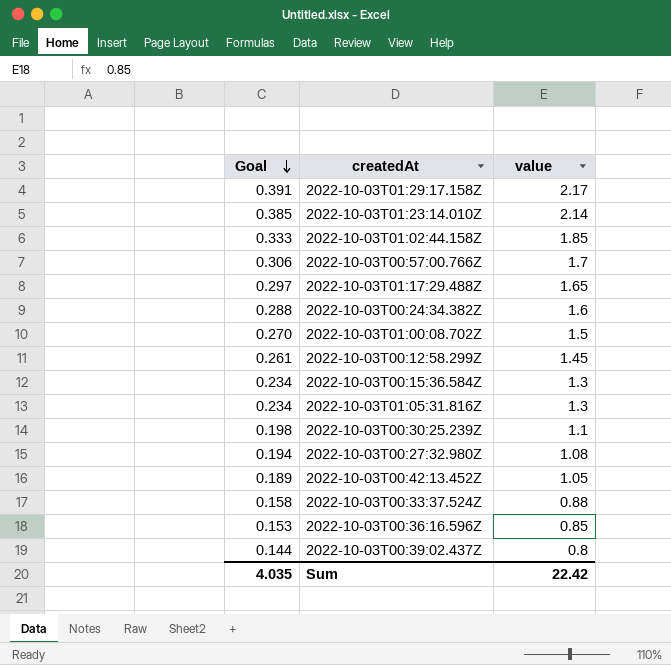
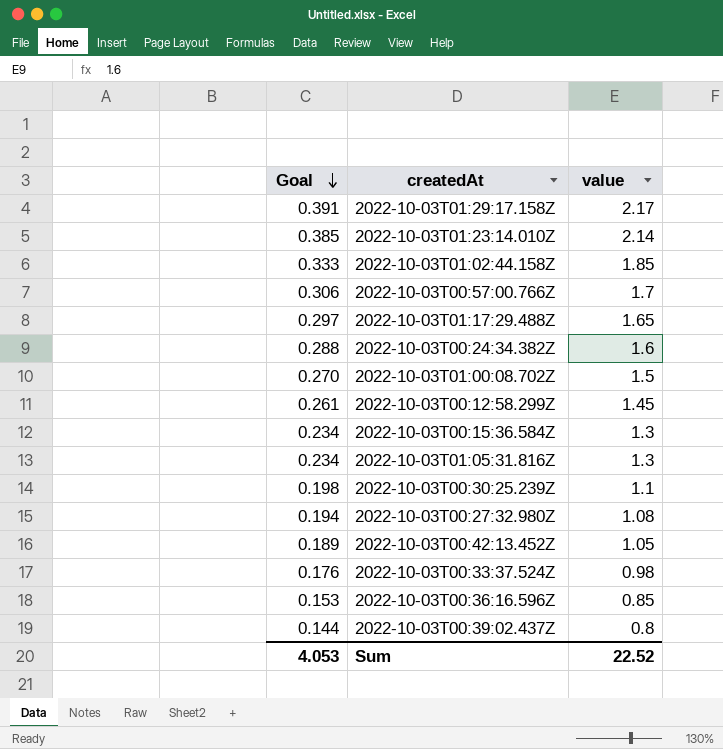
2022-10-03T00:33:37.524Z | Goal: 0.158 -> 0.176
2022-10-03T00:33:37.524Z | value: 0.88 -> 0.98
Sum | Goal: 4.035 -> 4.053
Sum | value: 22.42 -> 22.52

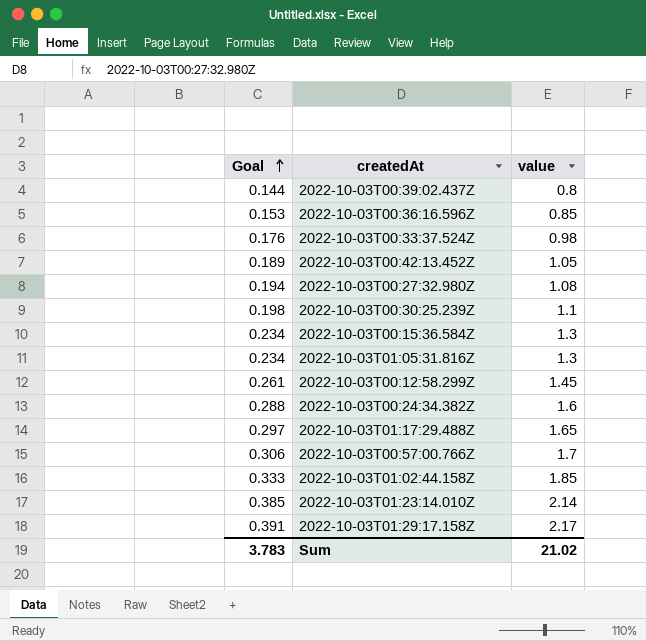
row order: Goal descending -> Goal ascending
row 2022-10-03T01:00:08.702Z: 0.270 | 1.5 -> none
Sum | Goal: 4.053 -> 3.783
Sum | value: 22.52 -> 21.02

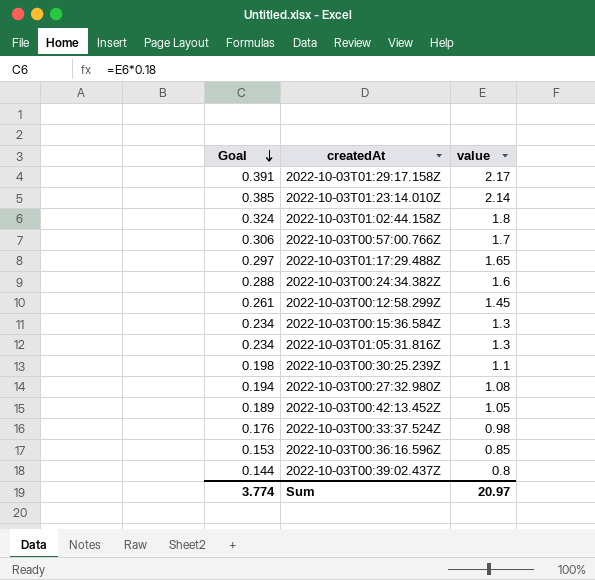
row order: Goal ascending -> Goal descending
2022-10-03T01:02:44.158Z | Goal: 0.333 -> 0.324
2022-10-03T01:02:44.158Z | value: 1.85 -> 1.8
Sum | Goal: 3.783 -> 3.774
Sum | value: 21.02 -> 20.97

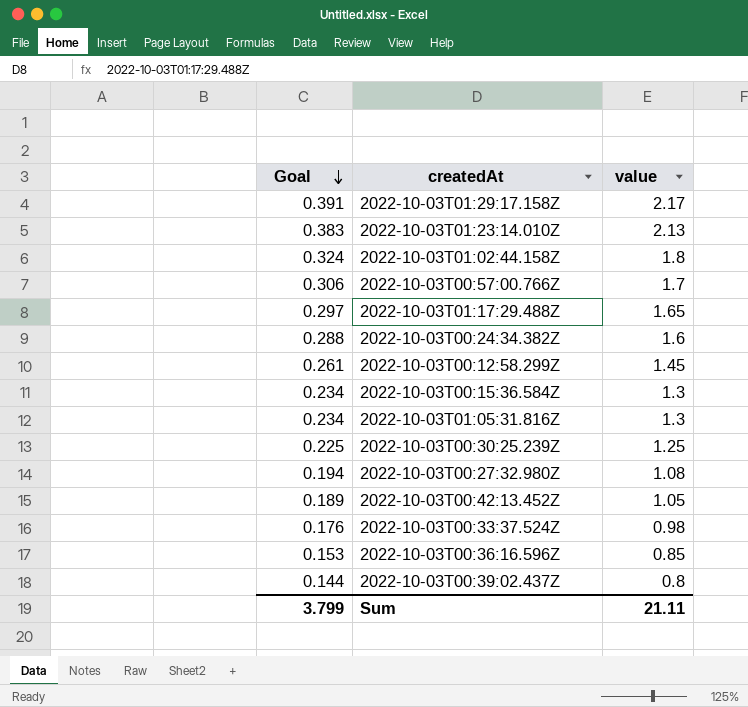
2022-10-03T01:23:14.010Z | Goal: 0.385 -> 0.383
2022-10-03T01:23:14.010Z | value: 2.14 -> 2.13
2022-10-03T00:30:25.239Z | Goal: 0.198 -> 0.225
2022-10-03T00:30:25.239Z | value: 1.1 -> 1.25
Sum | Goal: 3.774 -> 3.799
Sum | value: 20.97 -> 21.11

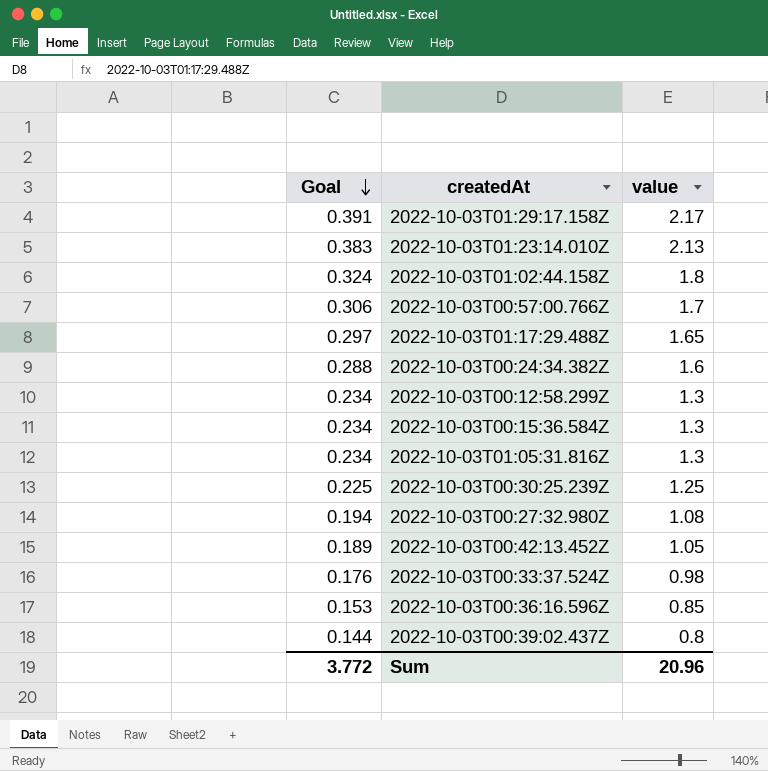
2022-10-03T00:12:58.299Z | Goal: 0.261 -> 0.234
2022-10-03T00:12:58.299Z | value: 1.45 -> 1.3
Sum | Goal: 3.799 -> 3.772
Sum | value: 21.11 -> 20.96

